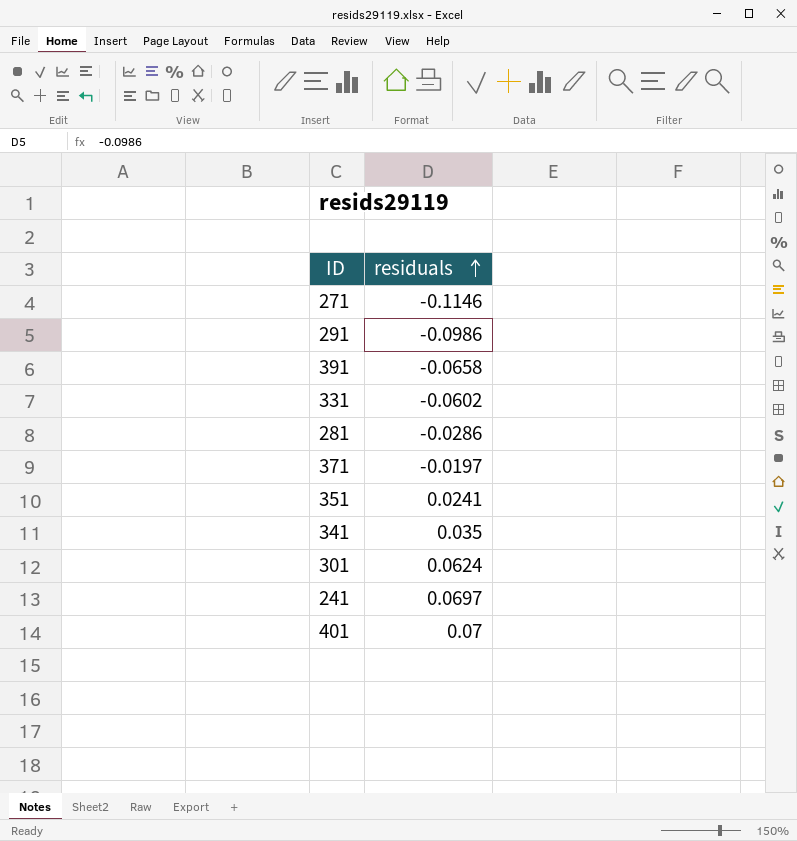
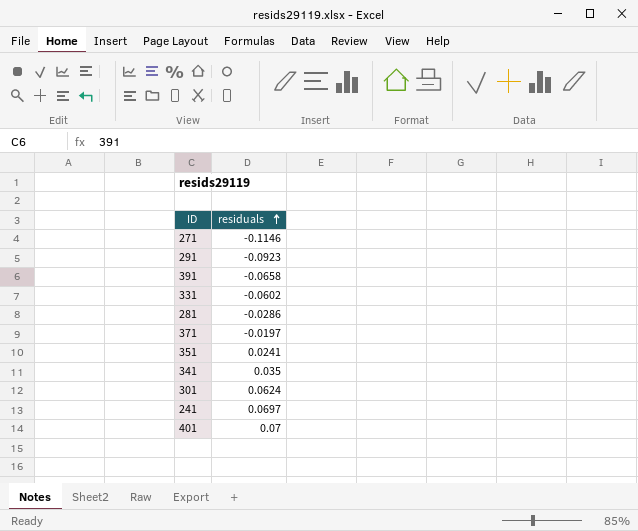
291 | residuals: -0.0986 -> -0.0923

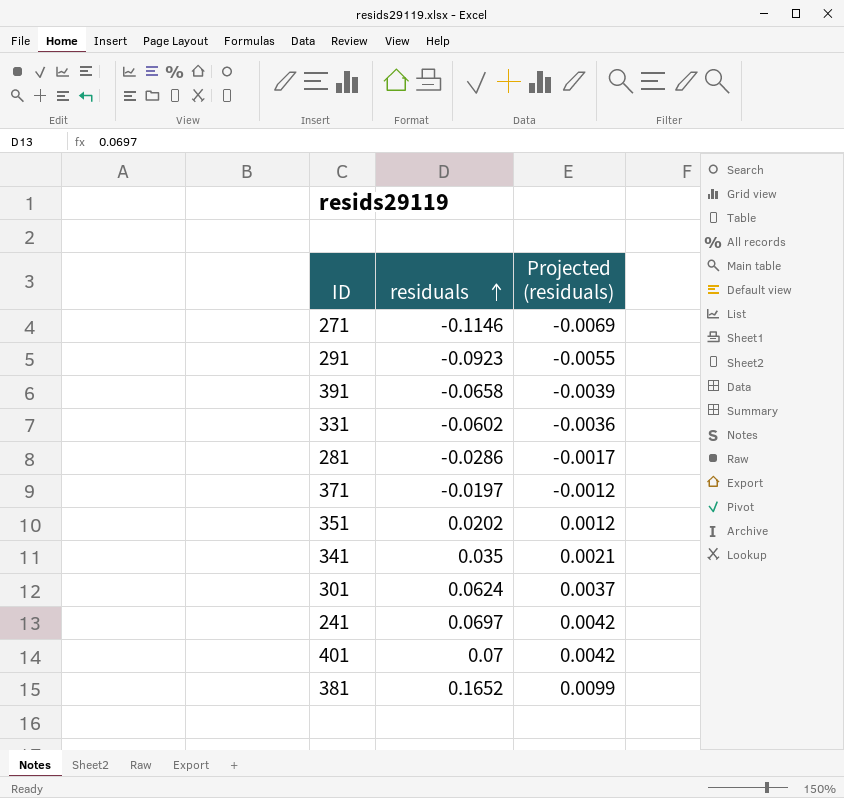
column Projected (residuals) | formula: none -> [residuals] * 0.06
351 | residuals: 0.0241 -> 0.0202
row 381: none -> 0.1652 | 0.0099

